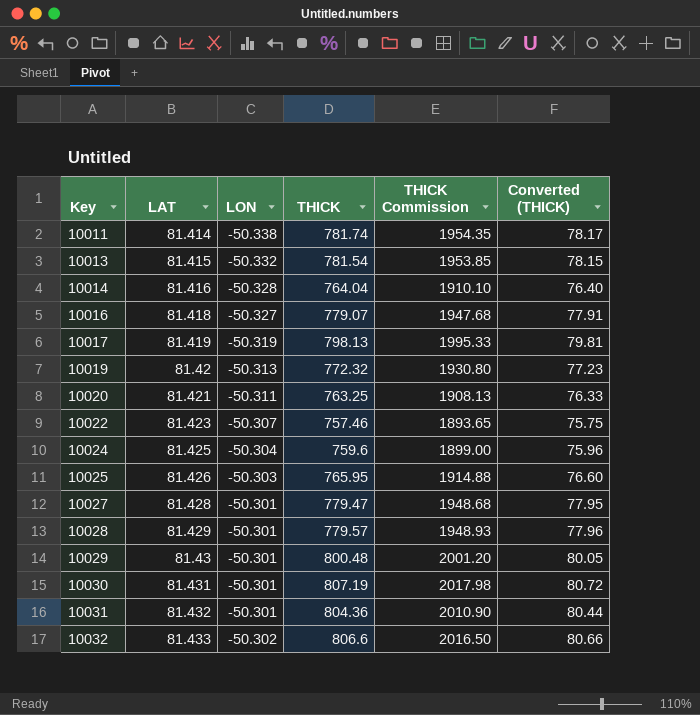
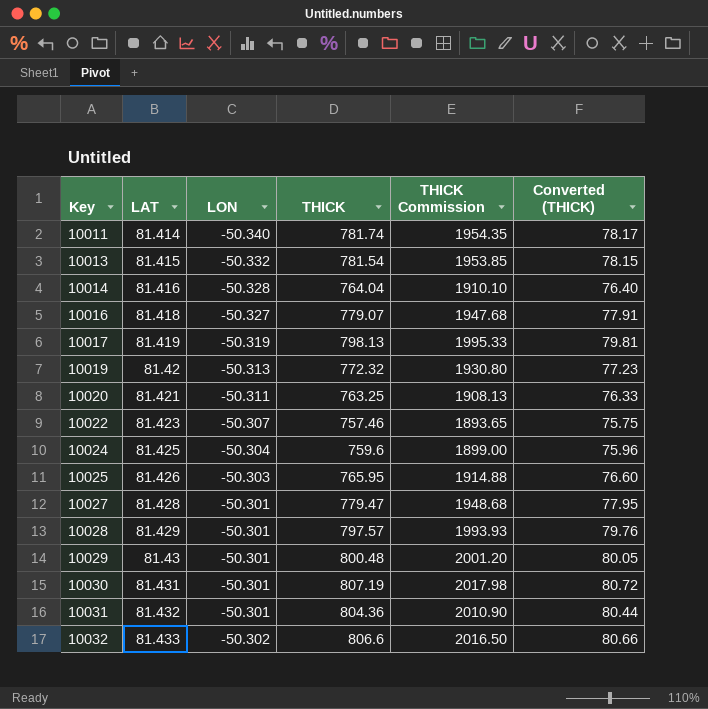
10011 | LON: -50.338 -> -50.340
10028 | THICK: 779.57 -> 797.57
10028 | THICK Commission: 1948.93 -> 1993.93
10028 | Converted (THICK): 77.96 -> 79.76

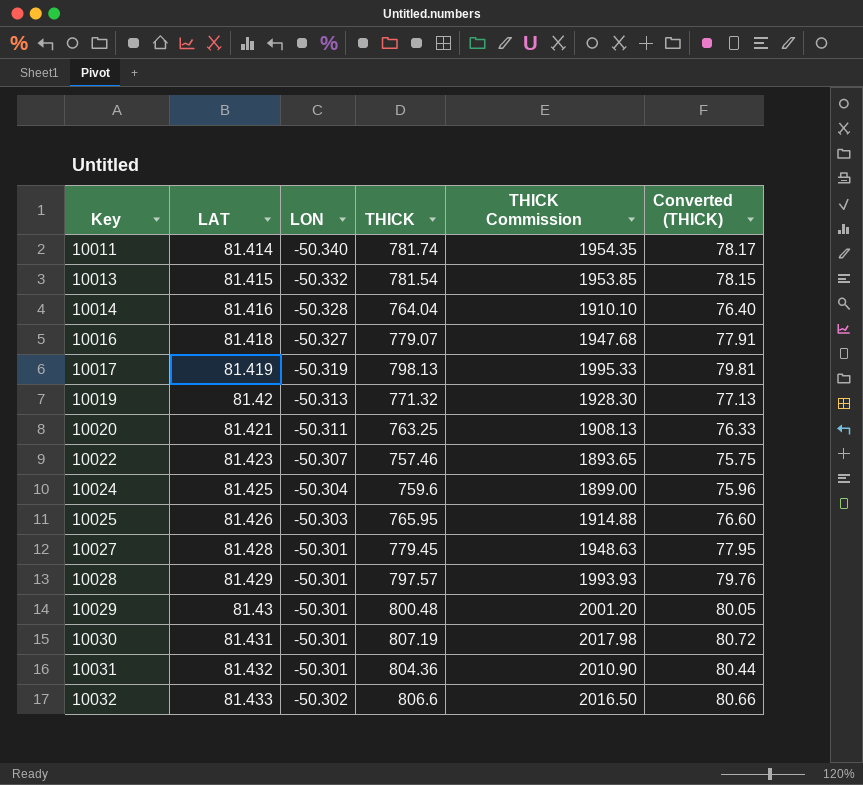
10019 | THICK: 772.32 -> 771.32
10019 | THICK Commission: 1930.80 -> 1928.30
10019 | Converted (THICK): 77.23 -> 77.13
10027 | THICK: 779.47 -> 779.45
10027 | THICK Commission: 1948.68 -> 1948.63

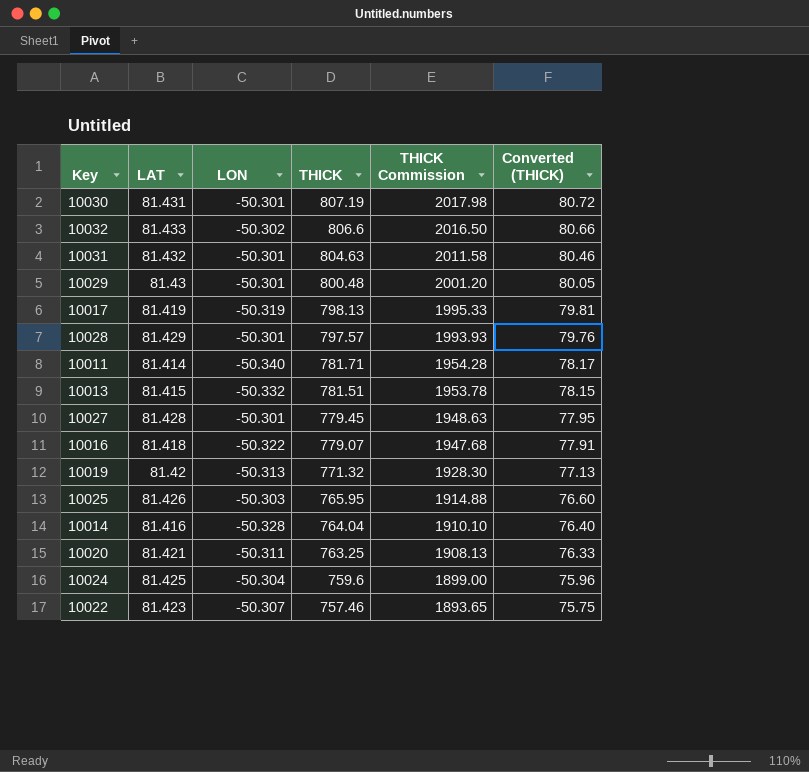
row order: Key ascending -> THICK descending
10031 | THICK: 804.36 -> 804.63
10031 | THICK Commission: 2010.90 -> 2011.58
10031 | Converted (THICK): 80.44 -> 80.46
10011 | THICK: 781.74 -> 781.71
10011 | THICK Commission: 1954.35 -> 1954.28
10013 | THICK: 781.54 -> 781.51
10013 | THICK Commission: 1953.85 -> 1953.78
10016 | LON: -50.327 -> -50.322

